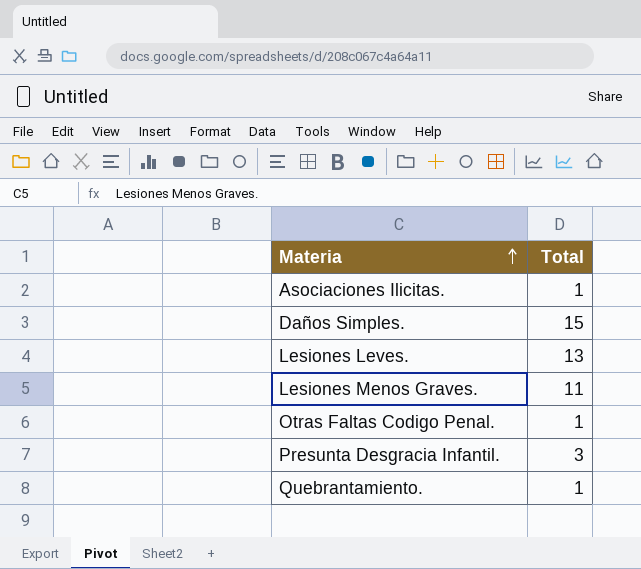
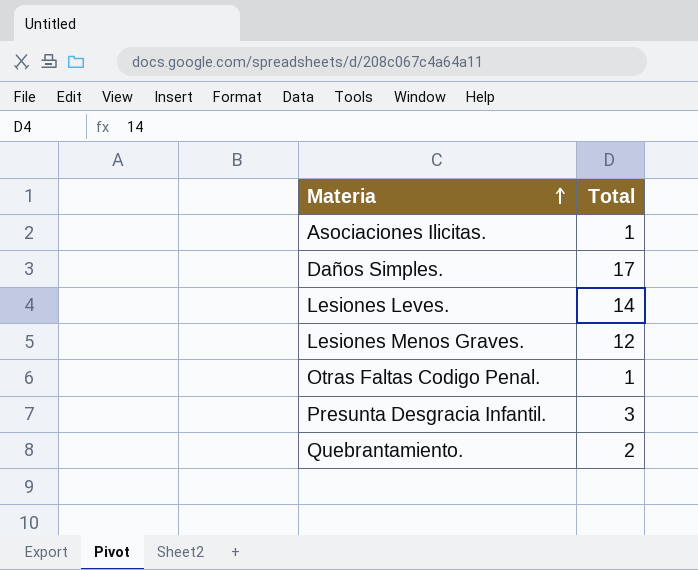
Daños Simples. | Total: 15 -> 17
Lesiones Leves. | Total: 13 -> 14
Lesiones Menos Graves. | Total: 11 -> 12
Quebrantamiento. | Total: 1 -> 2

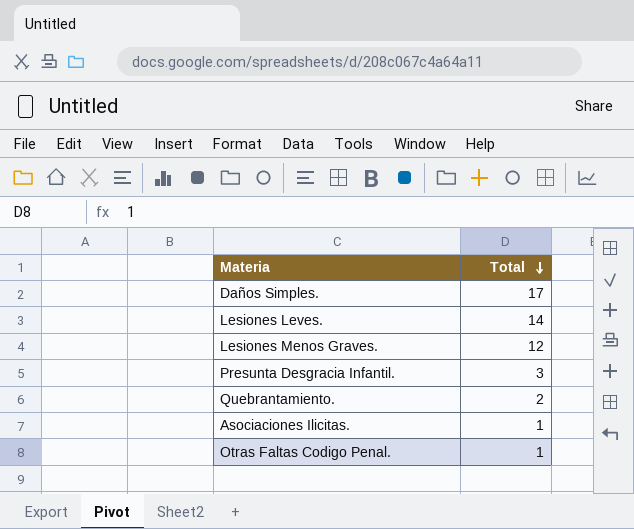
row order: Materia ascending -> Total descending

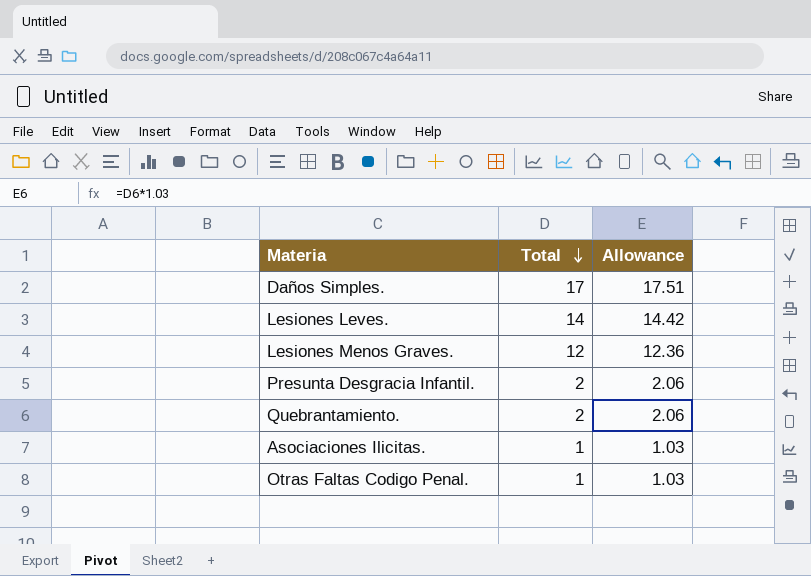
column Allowance | formula: none -> [Total] * 1.03
Presunta Desgracia Infantil. | Total: 3 -> 2

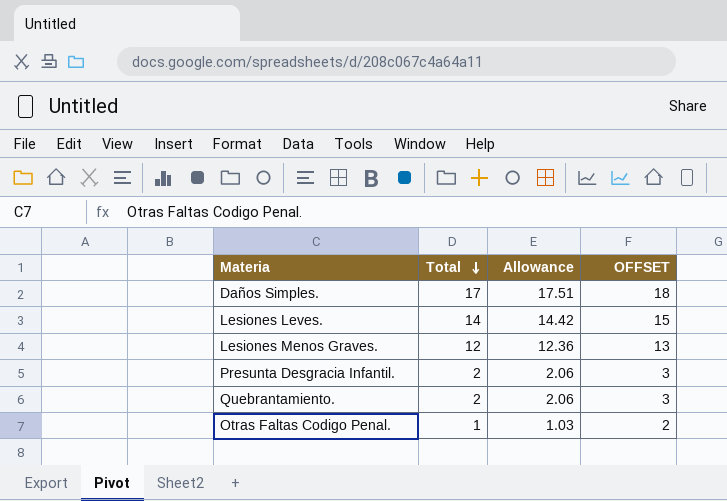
column OFFSET | formula: none -> [Total] + 1
row Asociaciones Ilicitas.: 1 | 1.03 -> none

